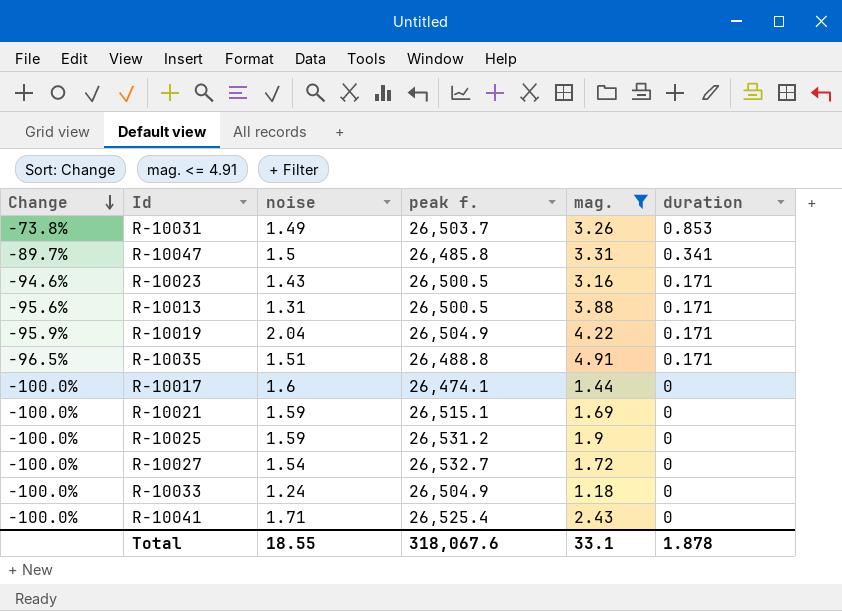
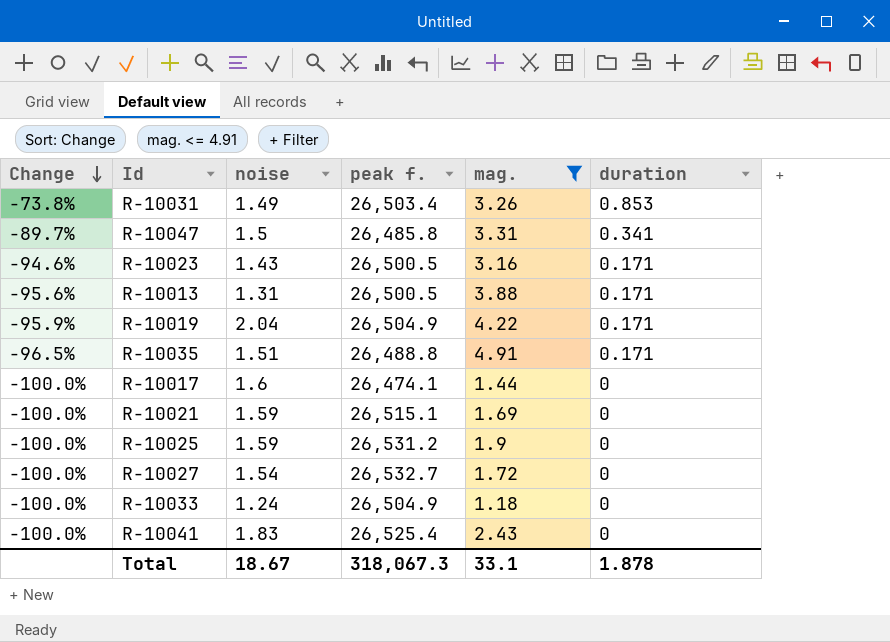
R-10031 | peak f.: 26,503.7 -> 26,503.4
R-10041 | noise: 1.71 -> 1.83
Total | noise: 18.55 -> 18.67
Total | peak f.: 318,067.6 -> 318,067.3

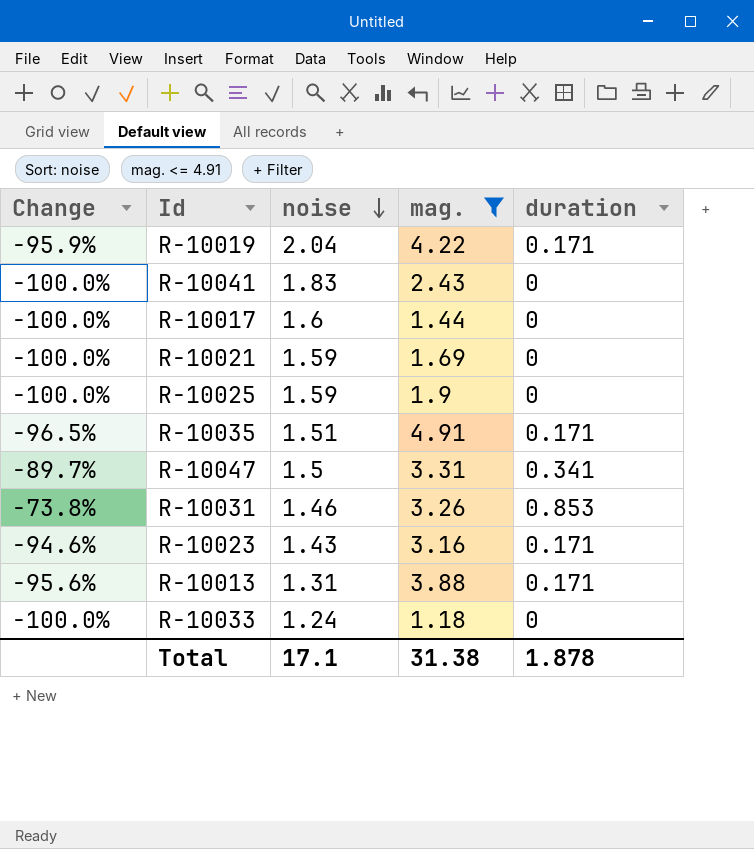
row order: Change descending -> noise descending
column peak f. | position: 4 -> none
row R-10027: -100.0% | 1.54 | 26,532.7 | 1.72 | 0 -> none
R-10031 | noise: 1.49 -> 1.46
Total | noise: 18.67 -> 17.1
Total | mag.: 33.1 -> 31.38

